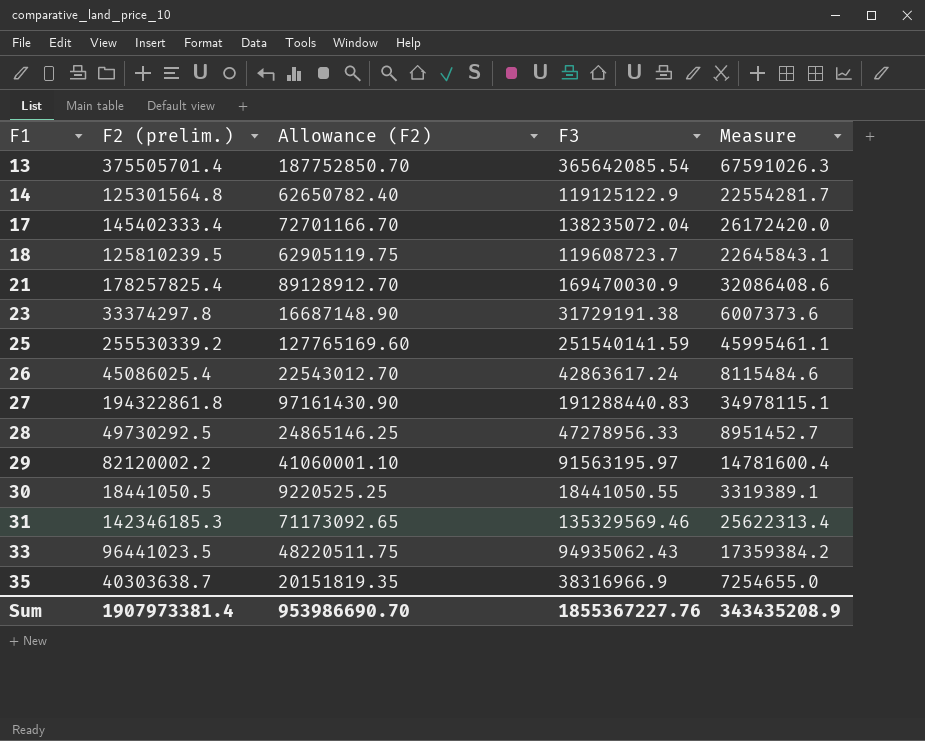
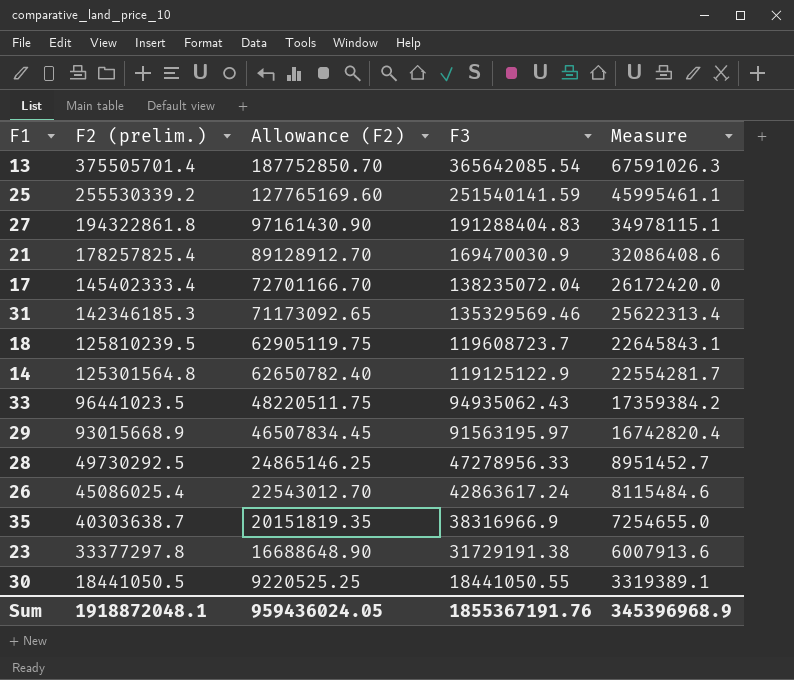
row order: F1 ascending -> F2 (prelim.) descending
27 | F3: 191288440.83 -> 191288404.83
29 | F2 (prelim.): 82120002.2 -> 93015668.9
29 | Allowance (F2): 41060001.10 -> 46507834.45
29 | Measure: 14781600.4 -> 16742820.4
23 | F2 (prelim.): 33374297.8 -> 33377297.8
23 | Allowance (F2): 16687148.90 -> 16688648.90
23 | Measure: 6007373.6 -> 6007913.6
Sum | F2 (prelim.): 1907973381.4 -> 1918872048.1
Sum | Allowance (F2): 953986690.70 -> 959436024.05
Sum | F3: 1855367227.76 -> 1855367191.76
Sum | Measure: 343435208.9 -> 345396968.9

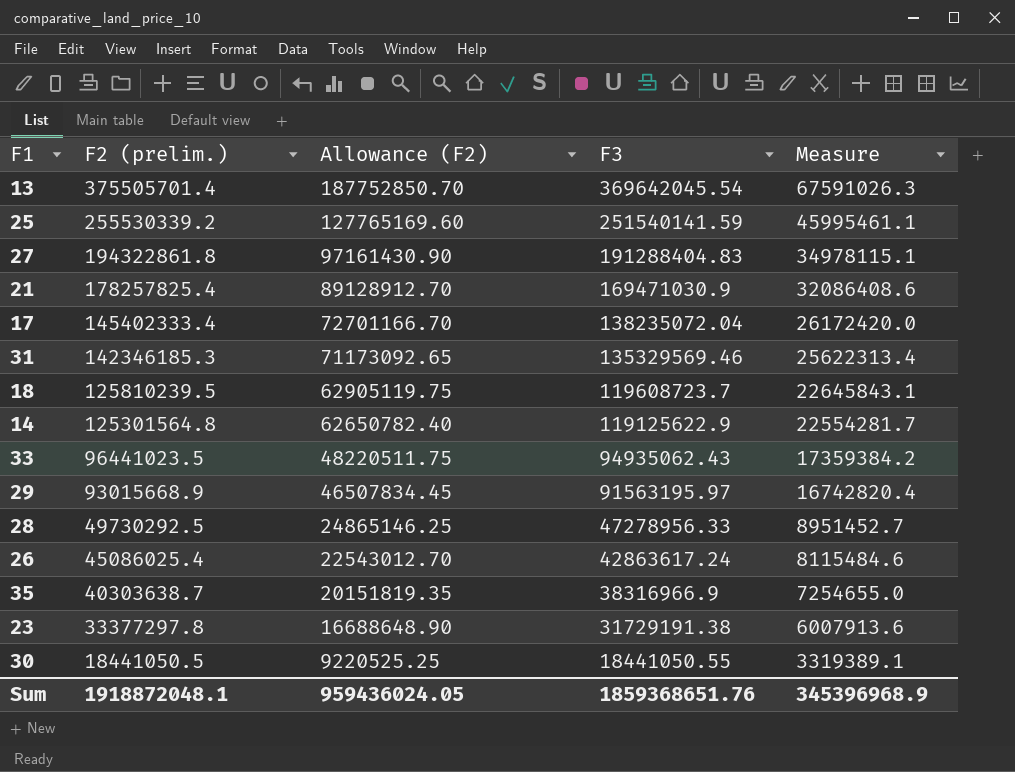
13 | F3: 365642085.54 -> 369642045.54
21 | F3: 169470030.9 -> 169471030.9
14 | F3: 119125122.9 -> 119125622.9
Sum | F3: 1855367191.76 -> 1859368651.76

